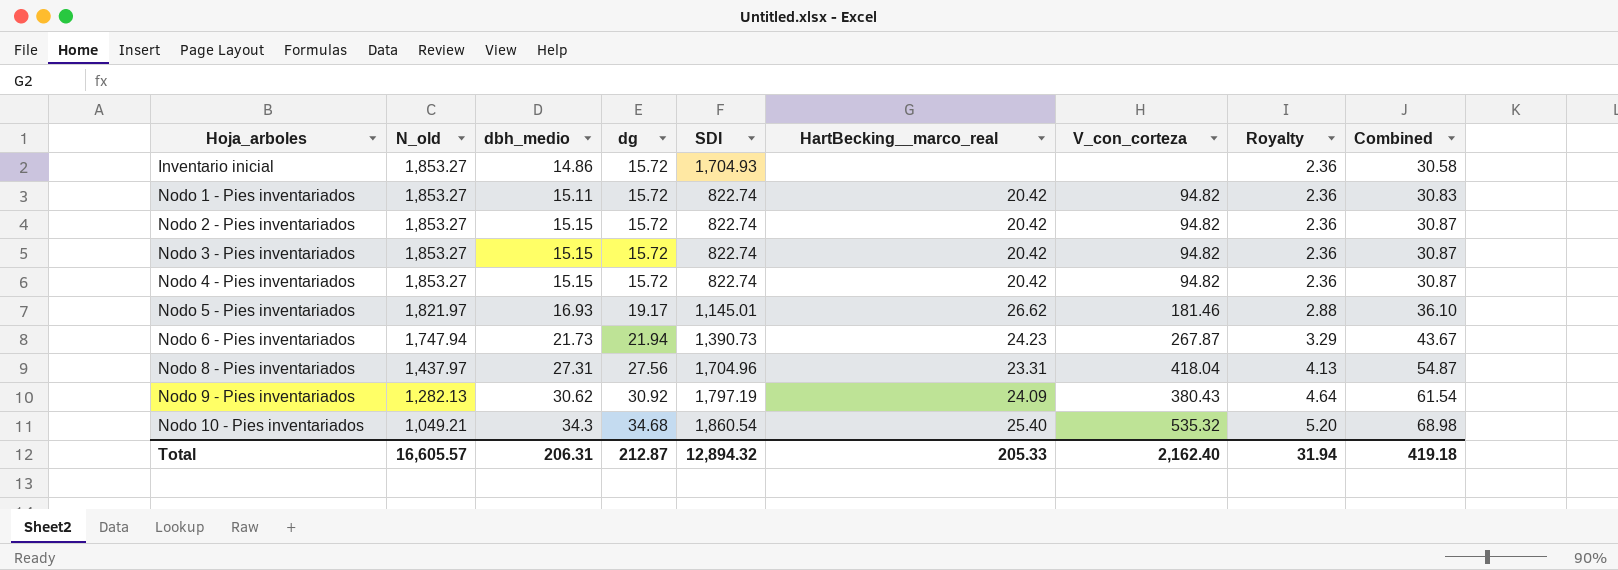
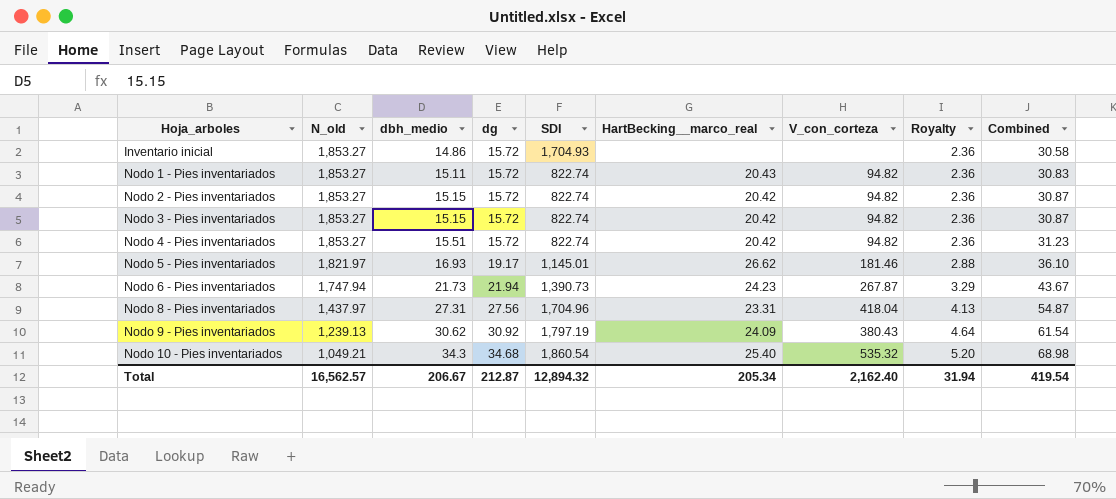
Nodo 1 - Pies inventariados | HartBecking__marco_real: 20.42 -> 20.43
Nodo 4 - Pies inventariados | dbh_medio: 15.15 -> 15.51
Nodo 4 - Pies inventariados | Combined: 30.87 -> 31.23
Nodo 9 - Pies inventariados | N_old: 1,282.13 -> 1,239.13
Total | N_old: 16,605.57 -> 16,562.57
Total | dbh_medio: 206.31 -> 206.67
Total | HartBecking__marco_real: 205.33 -> 205.34
Total | Combined: 419.18 -> 419.54

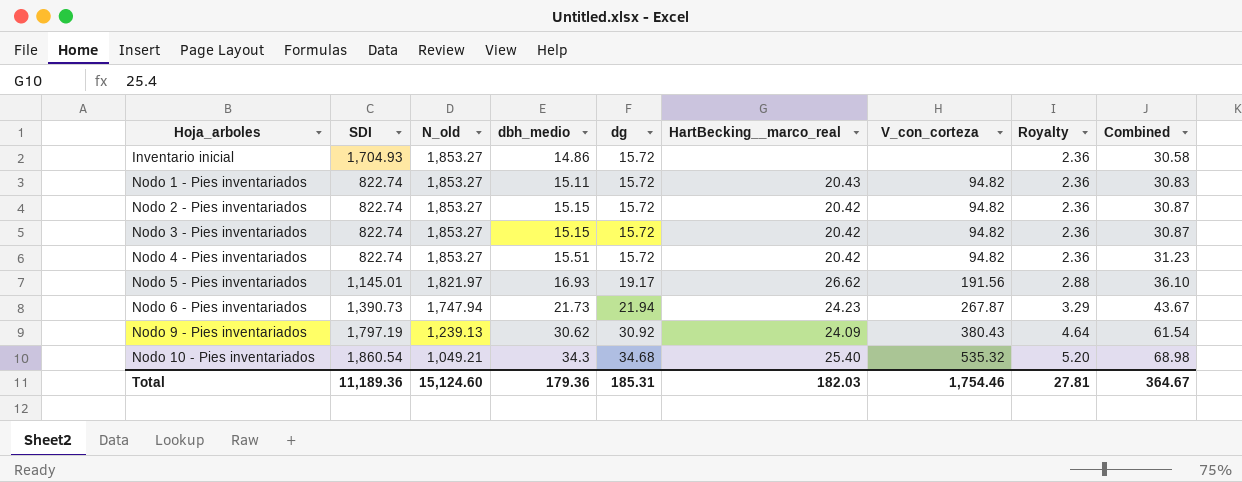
column SDI | position: 5 -> 2
row Nodo 8 - Pies inventariados: 1,437.97 | 27.31 | 27.56 | 1,704.96 | 23.31 | 418.04 | 4.13 | 54.87 -> none
Nodo 5 - Pies inventariados | V_con_corteza: 181.46 -> 191.56
Total | SDI: 12,894.32 -> 11,189.36
Total | N_old: 16,562.57 -> 15,124.60
Total | dbh_medio: 206.67 -> 179.36
Total | dg: 212.87 -> 185.31
Total | HartBecking__marco_real: 205.34 -> 182.03
Total | V_con_corteza: 2,162.40 -> 1,754.46
Total | Royalty: 31.94 -> 27.81
Total | Combined: 419.54 -> 364.67

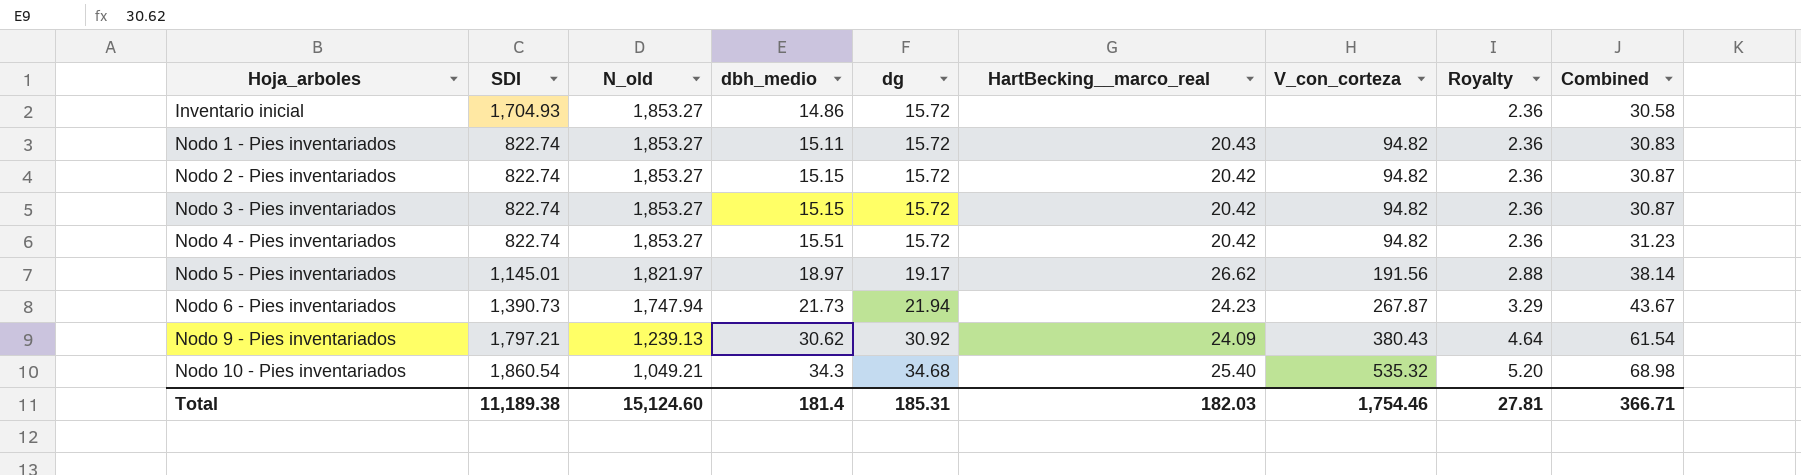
Nodo 5 - Pies inventariados | dbh_medio: 16.93 -> 18.97
Nodo 5 - Pies inventariados | Combined: 36.10 -> 38.14
Nodo 9 - Pies inventariados | SDI: 1,797.19 -> 1,797.21
Total | SDI: 11,189.36 -> 11,189.38
Total | dbh_medio: 179.36 -> 181.4
Total | Combined: 364.67 -> 366.71

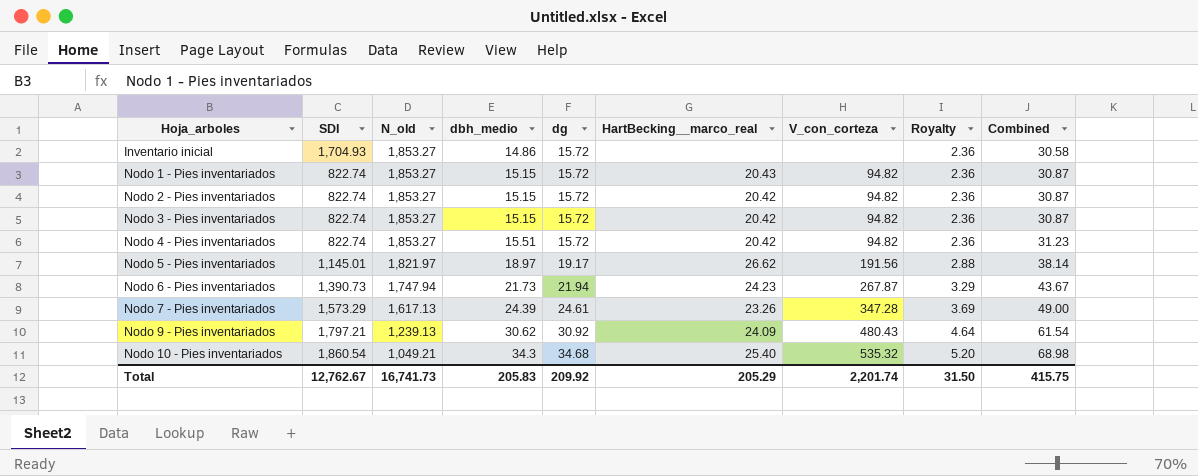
Nodo 1 - Pies inventariados | dbh_medio: 15.11 -> 15.15
Nodo 1 - Pies inventariados | Combined: 30.83 -> 30.87
row Nodo 7 - Pies inventariados: none -> 1,573.29 | 1,617.13 | 24.39 | 24.61 | 23.26 | 347.28 | 3.69 | 49.00
Nodo 9 - Pies inventariados | V_con_corteza: 380.43 -> 480.43
Total | SDI: 11,189.38 -> 12,762.67
Total | N_old: 15,124.60 -> 16,741.73
Total | dbh_medio: 181.4 -> 205.83
Total | dg: 185.31 -> 209.92
Total | HartBecking__marco_real: 182.03 -> 205.29
Total | V_con_corteza: 1,754.46 -> 2,201.74
Total | Royalty: 27.81 -> 31.50
Total | Combined: 366.71 -> 415.75

